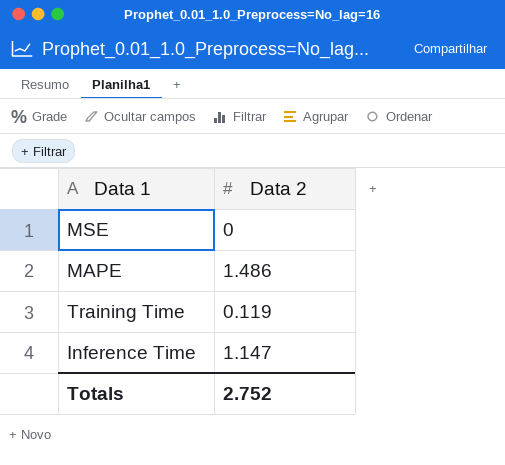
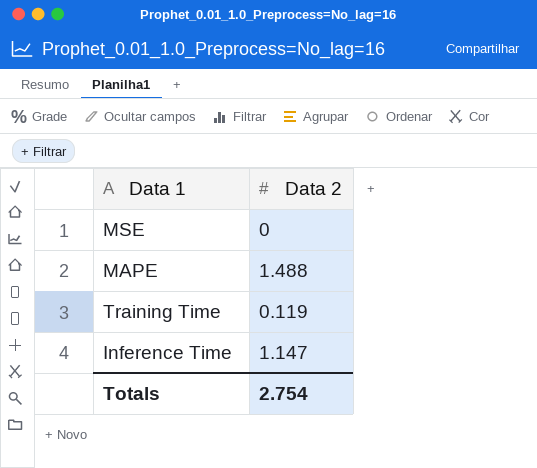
MAPE | Data 2: 1.486 -> 1.488
Totals | Data 2: 2.752 -> 2.754

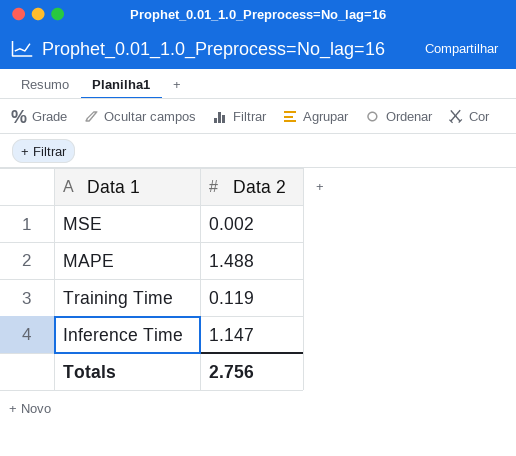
MSE | Data 2: 0 -> 0.002
Totals | Data 2: 2.754 -> 2.756

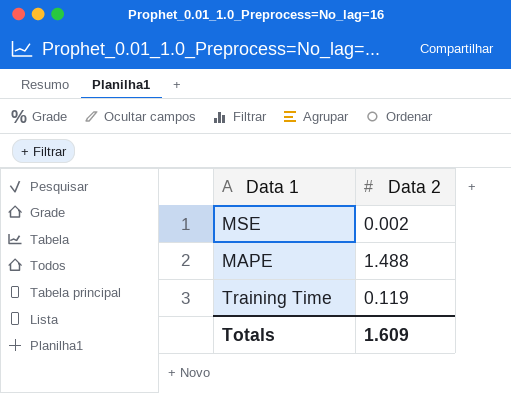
row Inference Time: 1.147 -> none
Totals | Data 2: 2.756 -> 1.609

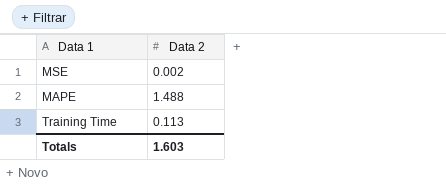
Training Time | Data 2: 0.119 -> 0.113
Totals | Data 2: 1.609 -> 1.603

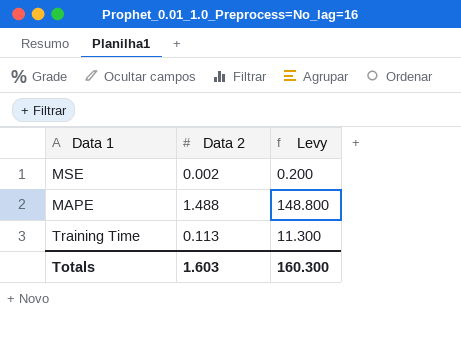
column Levy | formula: none -> [Data 2] * 100

